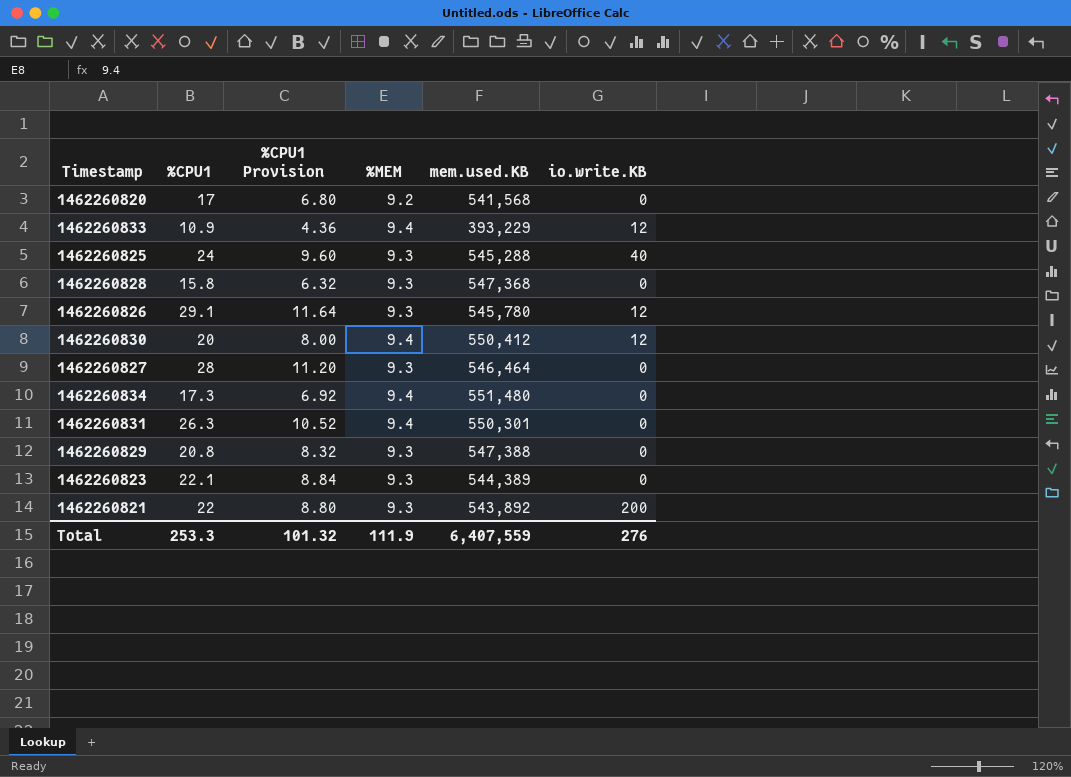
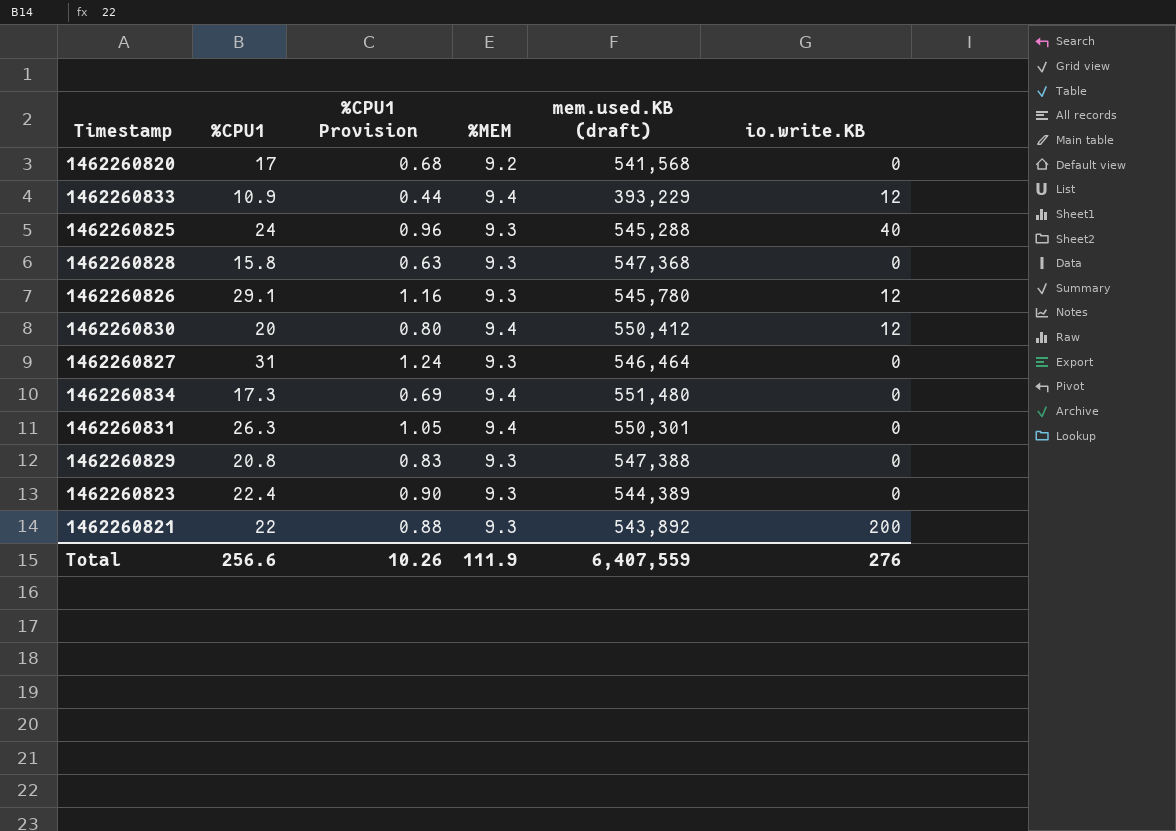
column %CPU1 Provision | formula: [%CPU1] * 0.4 -> [%CPU1] * 0.04
column name: mem.used.KB -> mem.used.KB (draft)
1462260827 | %CPU1: 28 -> 31
1462260823 | %CPU1: 22.1 -> 22.4
Total | %CPU1: 253.3 -> 256.6
Total | %CPU1 Provision: 101.32 -> 10.26

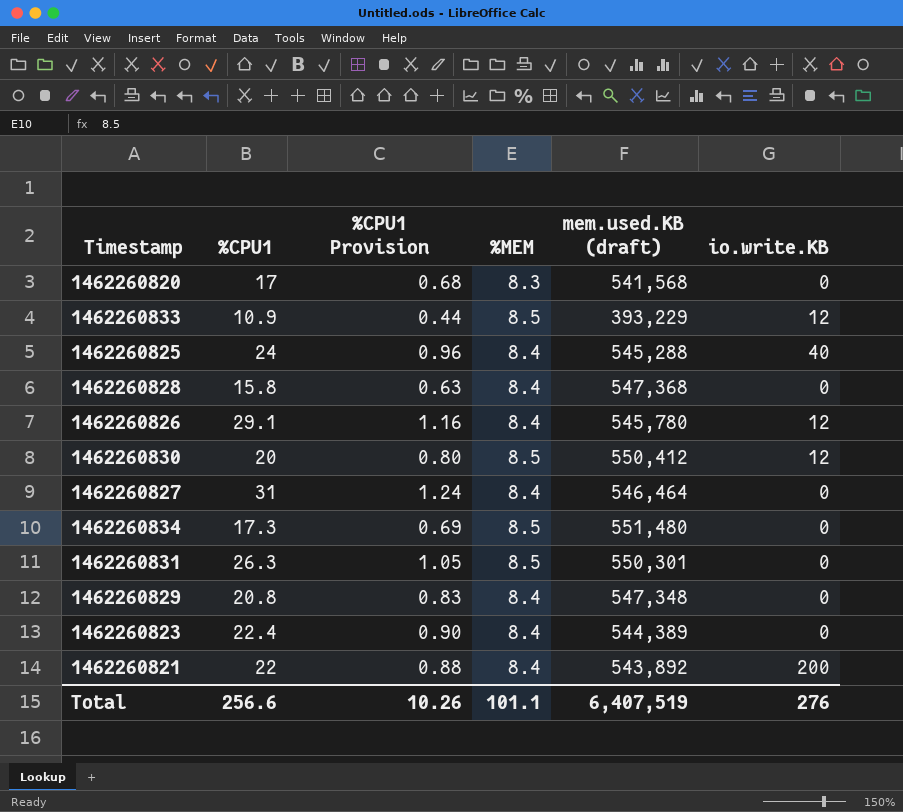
1462260820 | %MEM: 9.2 -> 8.3
1462260833 | %MEM: 9.4 -> 8.5
1462260825 | %MEM: 9.3 -> 8.4
1462260828 | %MEM: 9.3 -> 8.4
1462260826 | %MEM: 9.3 -> 8.4
1462260830 | %MEM: 9.4 -> 8.5
1462260827 | %MEM: 9.3 -> 8.4
1462260834 | %MEM: 9.4 -> 8.5
1462260831 | %MEM: 9.4 -> 8.5
1462260829 | %MEM: 9.3 -> 8.4
1462260829 | mem.used.KB (draft): 547,388 -> 547,348
1462260823 | %MEM: 9.3 -> 8.4
1462260821 | %MEM: 9.3 -> 8.4
Total | %MEM: 111.9 -> 101.1
Total | mem.used.KB (draft): 6,407,559 -> 6,407,519

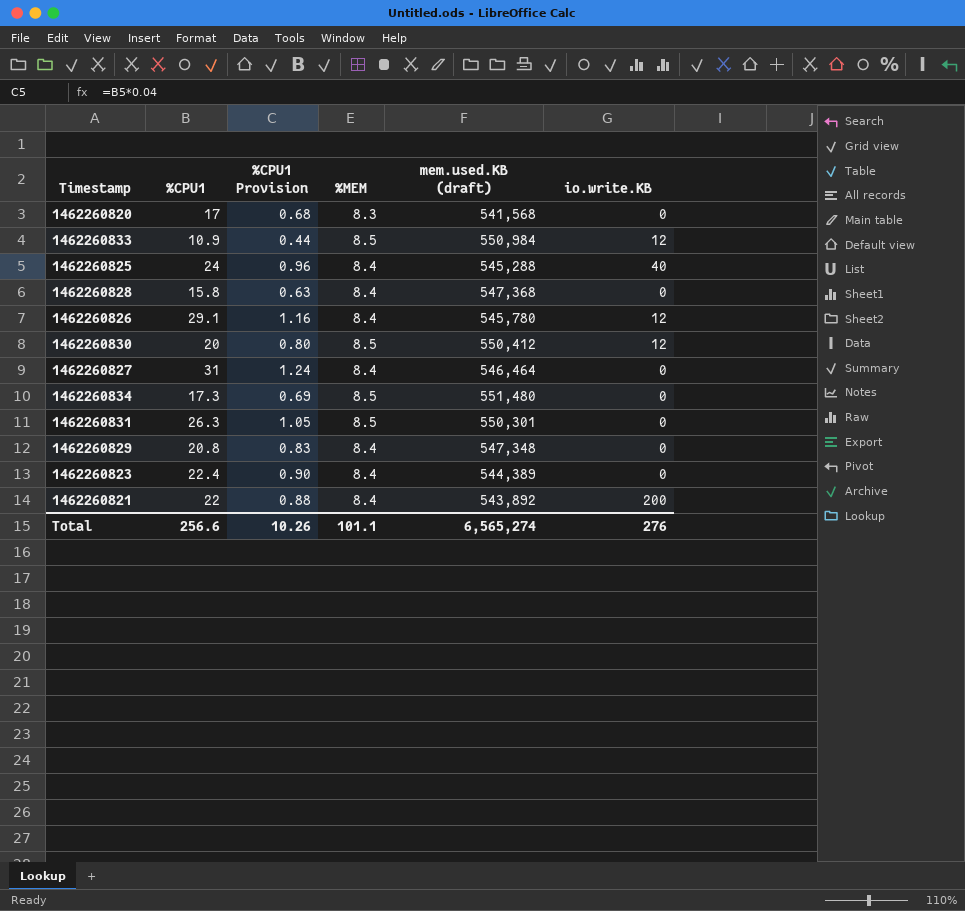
1462260833 | mem.used.KB (draft): 393,229 -> 550,984
Total | mem.used.KB (draft): 6,407,519 -> 6,565,274

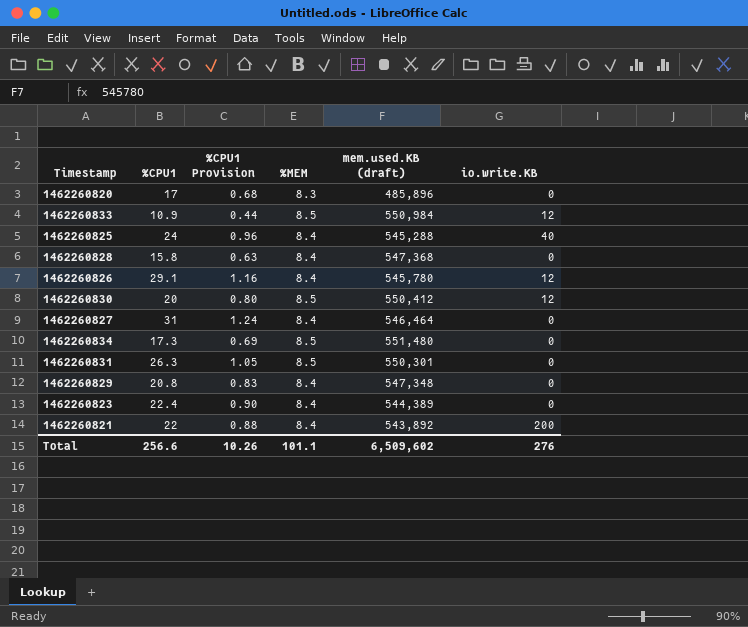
1462260820 | mem.used.KB (draft): 541,568 -> 485,896
Total | mem.used.KB (draft): 6,565,274 -> 6,509,602

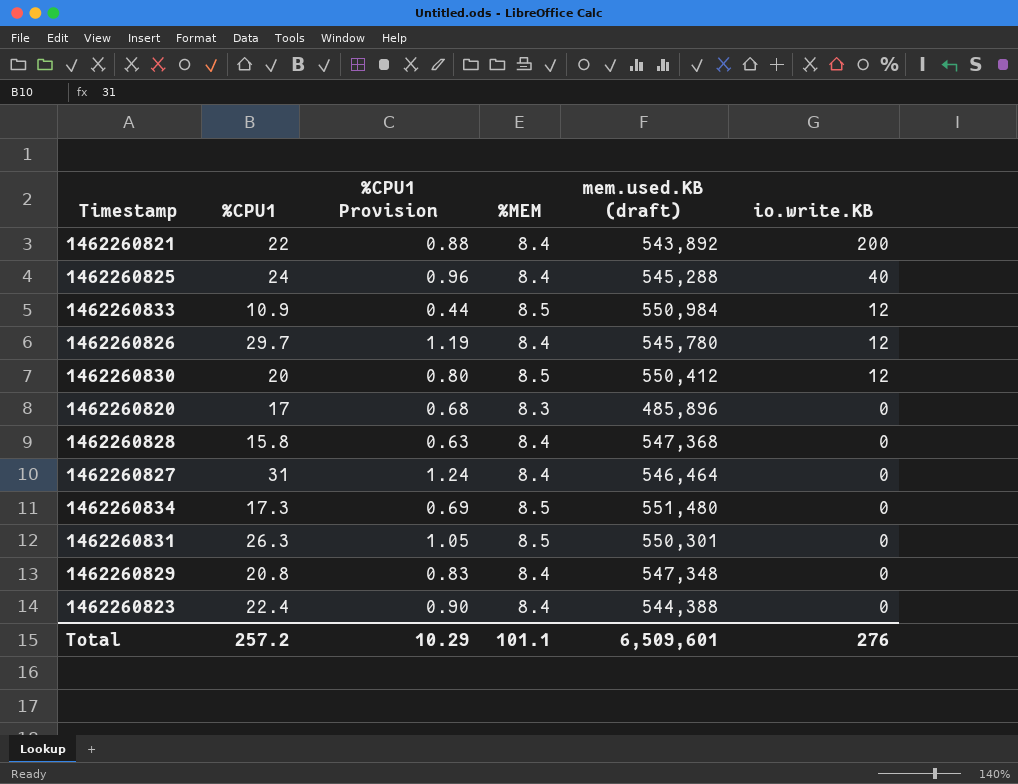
row order: none -> io.write.KB descending
1462260826 | %CPU1: 29.1 -> 29.7
1462260826 | %CPU1 Provision: 1.16 -> 1.19
1462260823 | mem.used.KB (draft): 544,389 -> 544,388
Total | %CPU1: 256.6 -> 257.2
Total | %CPU1 Provision: 10.26 -> 10.29
Total | mem.used.KB (draft): 6,509,602 -> 6,509,601

